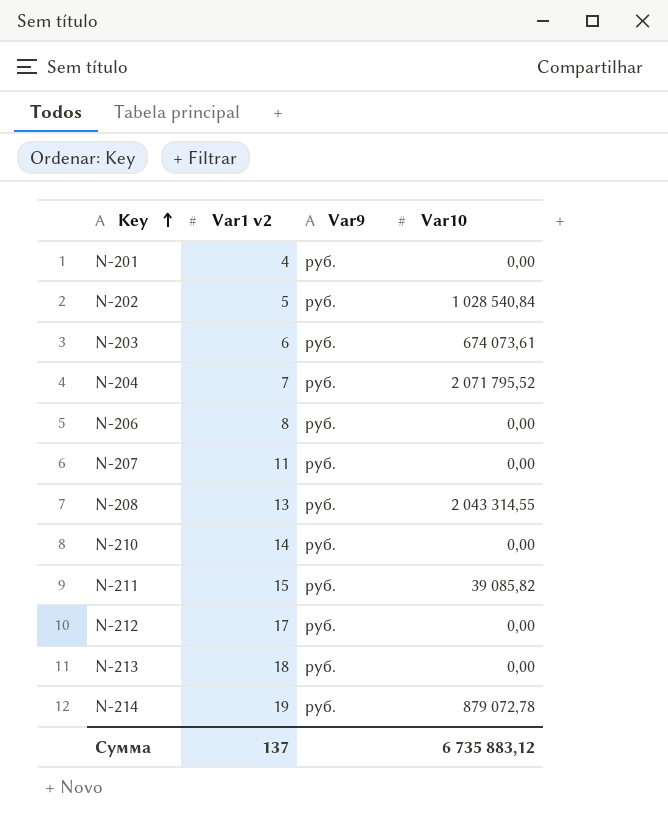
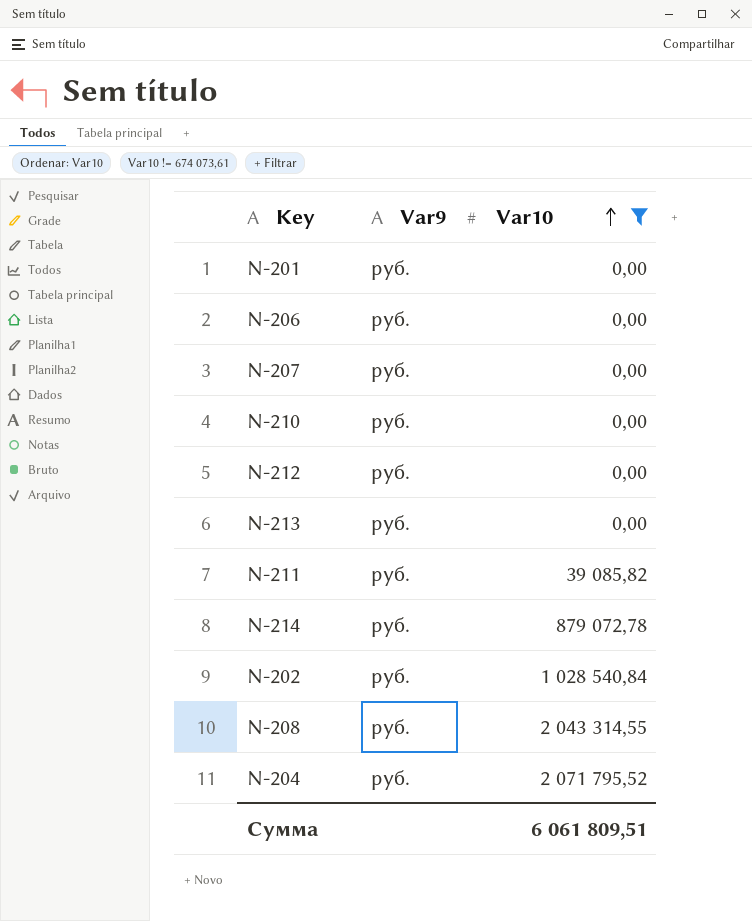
filter: none -> Var10 != 674 073,61
row order: Key ascending -> Var10 ascending
column Var1 v2 | position: 2 -> none
Сумма | Var10: 6 735 883,12 -> 6 061 809,51

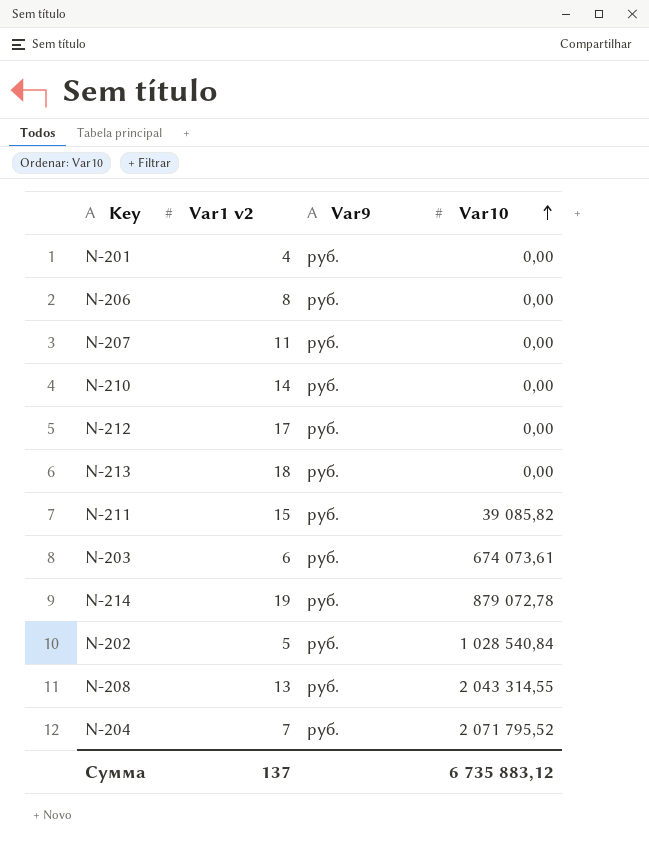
filter: Var10 != 674 073,61 -> none
column Var1 v2 | position: none -> 2
Сумма | Var10: 6 061 809,51 -> 6 735 883,12

